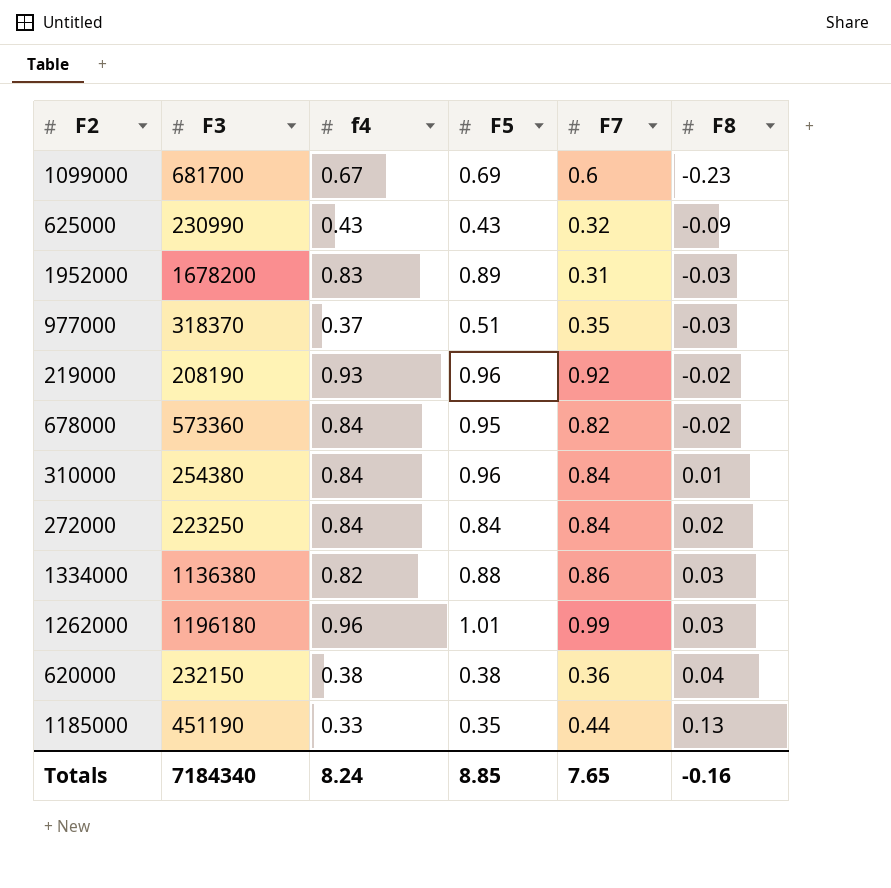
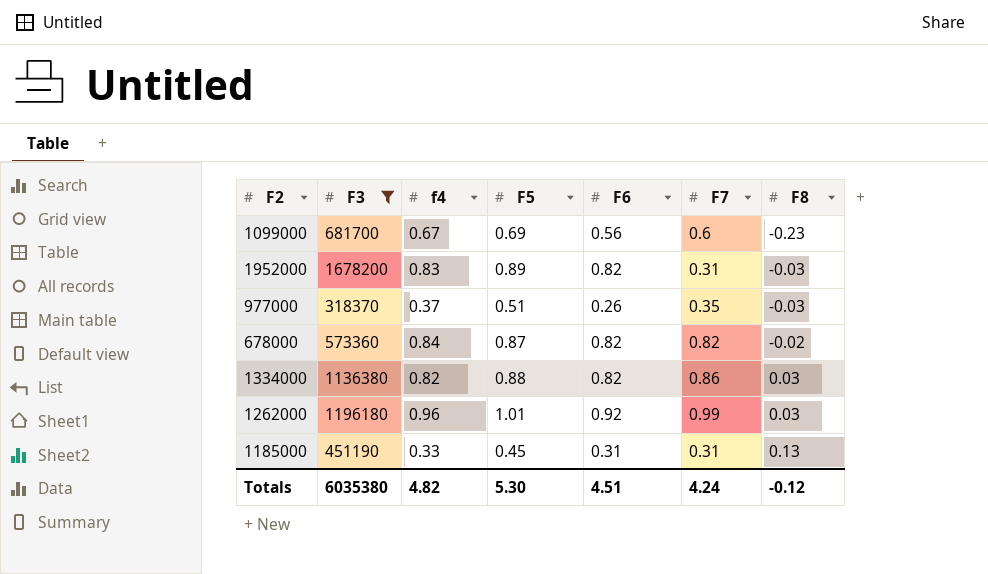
filter: none -> F3 >= 318370
column F6 | position: none -> 5
678000 | F5: 0.95 -> 0.87
1185000 | F5: 0.35 -> 0.45
1185000 | F7: 0.44 -> 0.31
Totals | F3: 7184340 -> 6035380
Totals | f4: 8.24 -> 4.82
Totals | F5: 8.85 -> 5.30
Totals | F7: 7.65 -> 4.24
Totals | F8: -0.16 -> -0.12

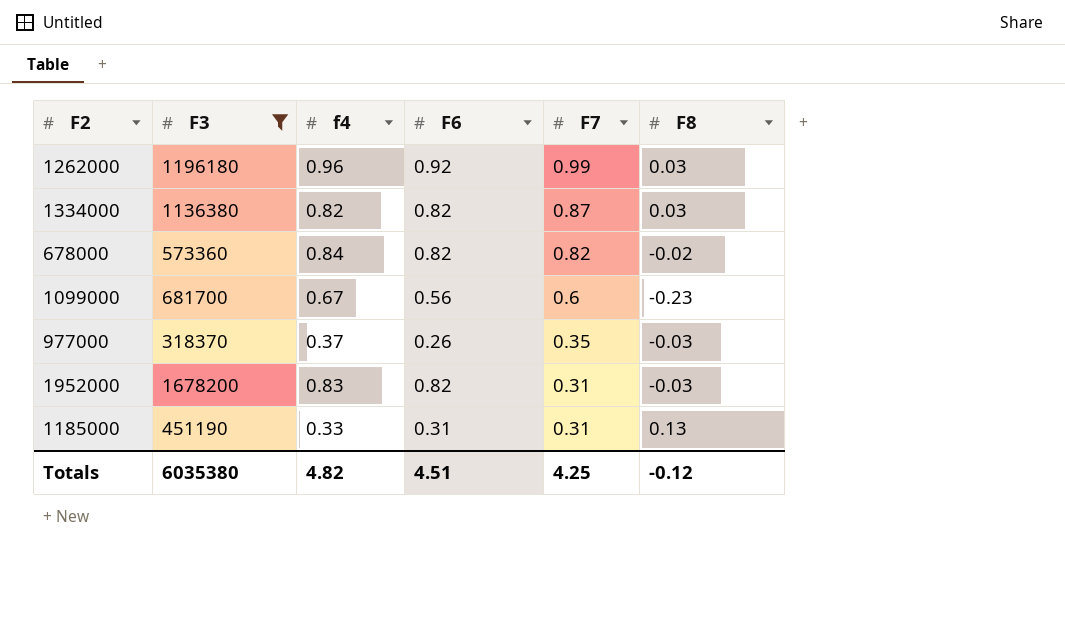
row order: F8 ascending -> F7 descending
column F5 | position: 4 -> none
1334000 | F7: 0.86 -> 0.87
Totals | F7: 4.24 -> 4.25

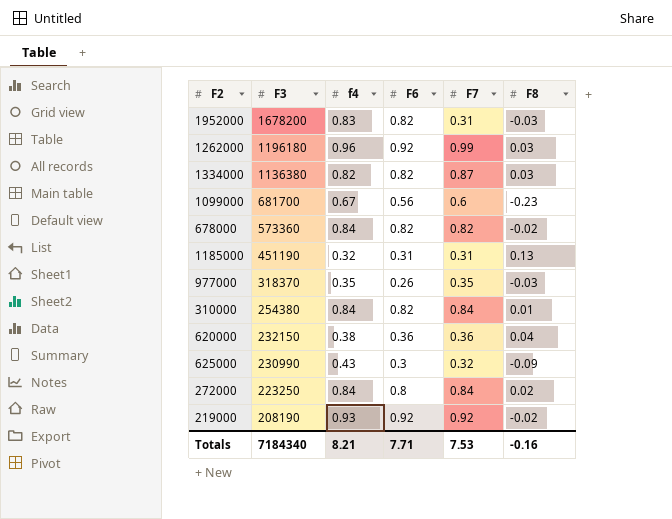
filter: F3 >= 318370 -> none
row order: F7 descending -> F3 descending
1185000 | f4: 0.33 -> 0.32
977000 | f4: 0.37 -> 0.35
Totals | F3: 6035380 -> 7184340
Totals | f4: 4.82 -> 8.21
Totals | F6: 4.51 -> 7.71
Totals | F7: 4.25 -> 7.53
Totals | F8: -0.12 -> -0.16

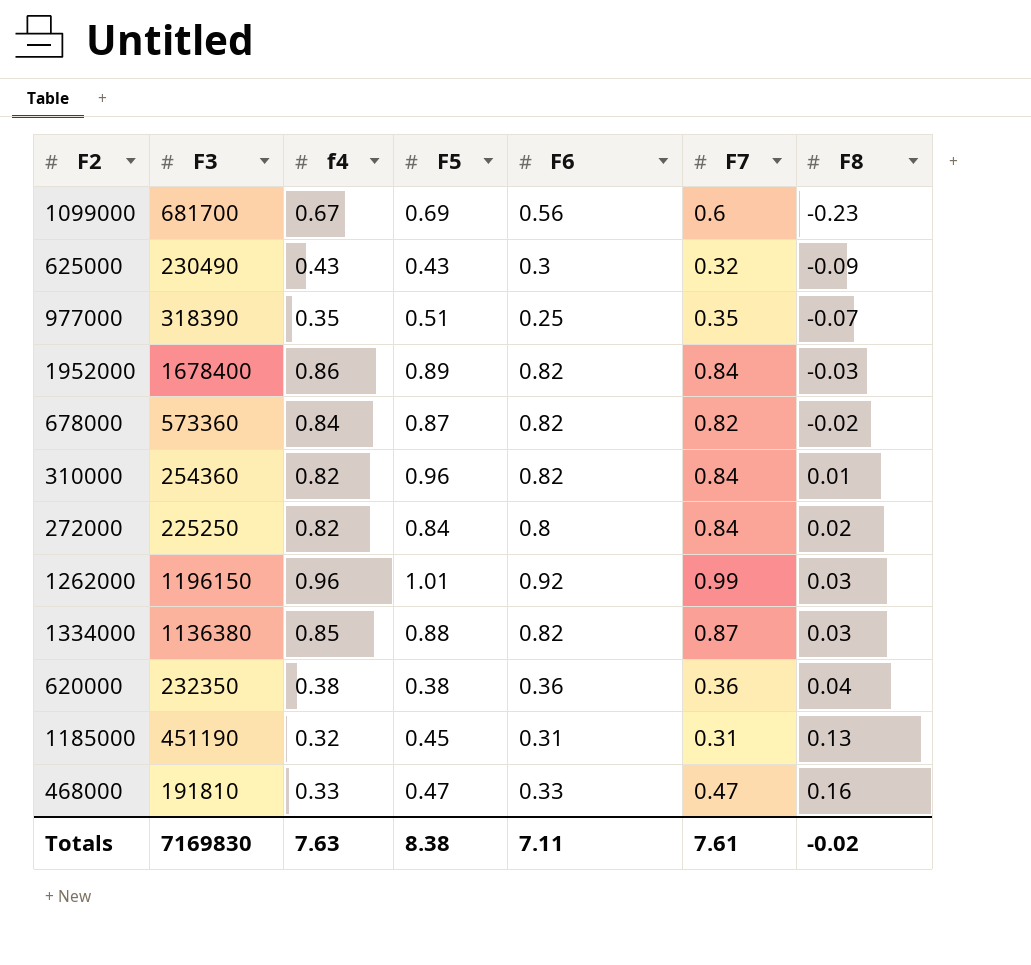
row order: F3 descending -> F8 ascending
column F5 | position: none -> 4
row 219000: 208190 | 0.93 | 0.92 | 0.92 | -0.02 -> none
625000 | F3: 230990 -> 230490
977000 | F3: 318370 -> 318390
977000 | F6: 0.26 -> 0.25
977000 | F8: -0.03 -> -0.07
1952000 | F3: 1678200 -> 1678400
1952000 | f4: 0.83 -> 0.86
1952000 | F7: 0.31 -> 0.84
310000 | F3: 254380 -> 254360
310000 | f4: 0.84 -> 0.82
272000 | F3: 223250 -> 225250
272000 | f4: 0.84 -> 0.82
1262000 | F3: 1196180 -> 1196150
1334000 | f4: 0.82 -> 0.85
620000 | F3: 232150 -> 232350
row 468000: none -> 191810 | 0.33 | 0.47 | 0.33 | 0.47 | 0.16
Totals | F3: 7184340 -> 7169830
Totals | f4: 8.21 -> 7.63
Totals | F6: 7.71 -> 7.11
Totals | F7: 7.53 -> 7.61
Totals | F8: -0.16 -> -0.02

